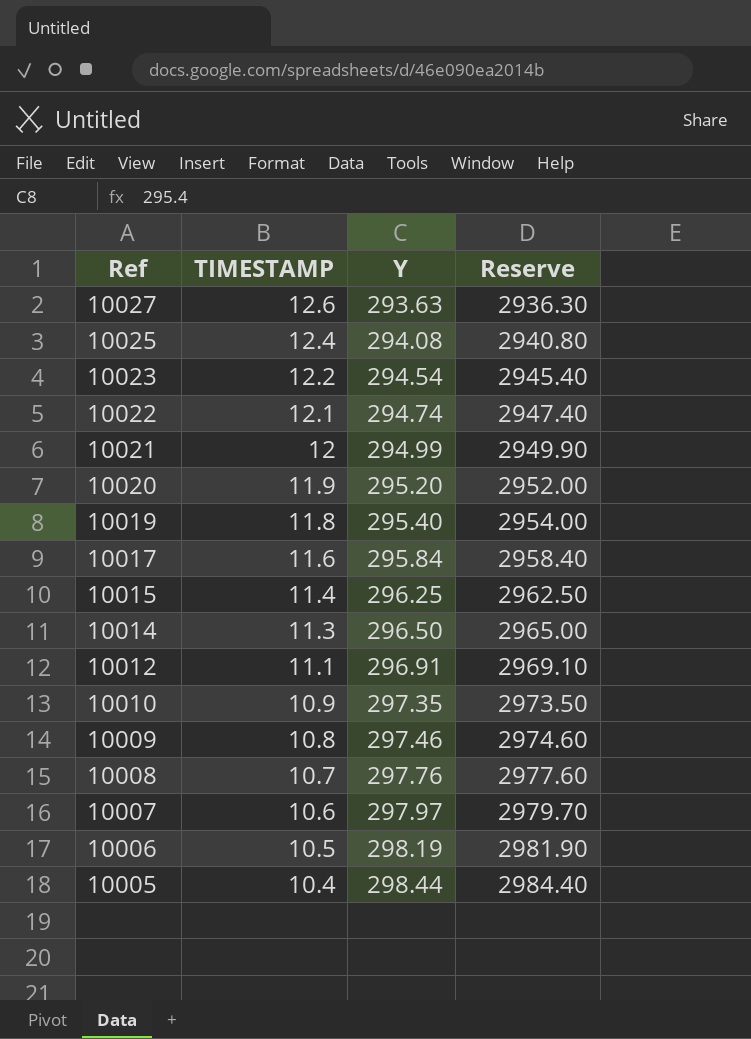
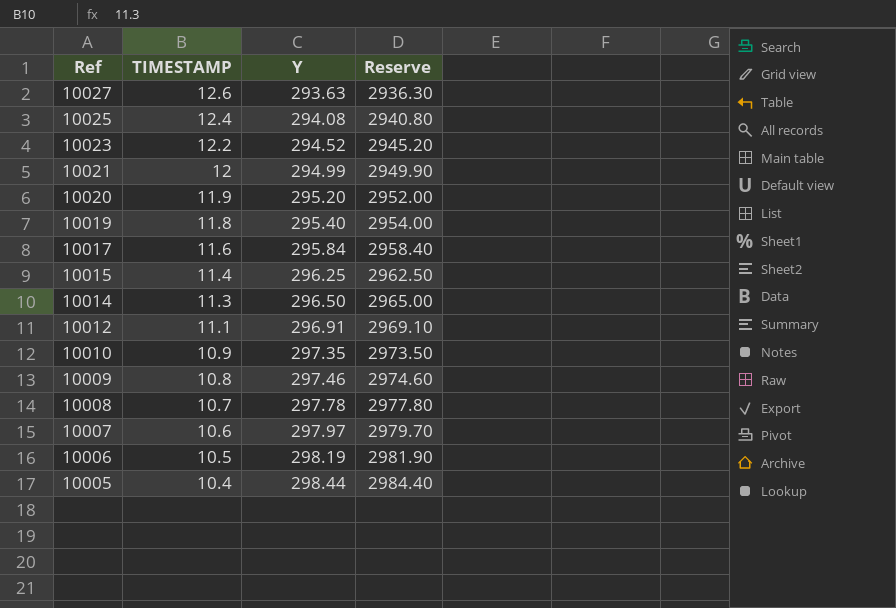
row 10022: 12.1 | 294.74 | 2947.40 -> none
10023 | Y: 294.54 -> 294.52
10023 | Reserve: 2945.40 -> 2945.20
10008 | Y: 297.76 -> 297.78
10008 | Reserve: 2977.60 -> 2977.80

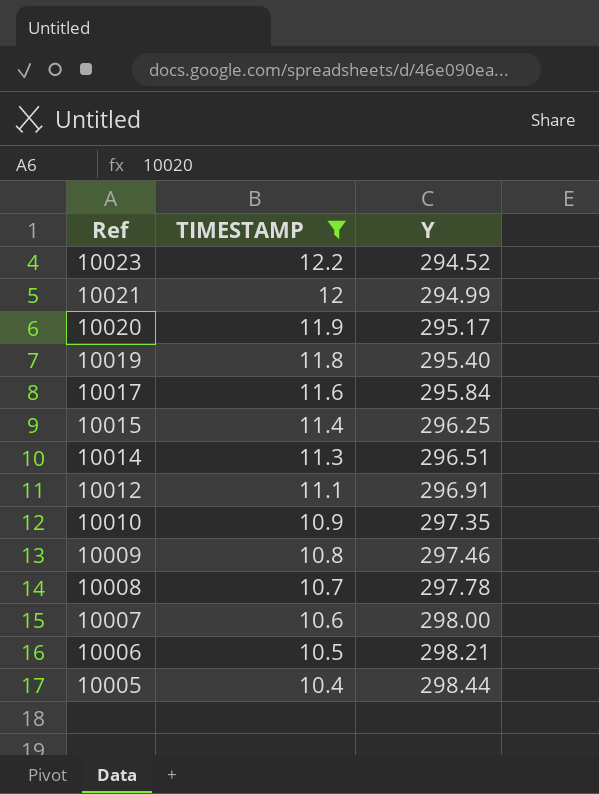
filter: none -> TIMESTAMP <= 12.2
column Reserve | formula: [Y] * 10 -> none
10020 | Y: 295.20 -> 295.17
10014 | Y: 296.50 -> 296.51
10007 | Y: 297.97 -> 298.00
10006 | Y: 298.19 -> 298.21

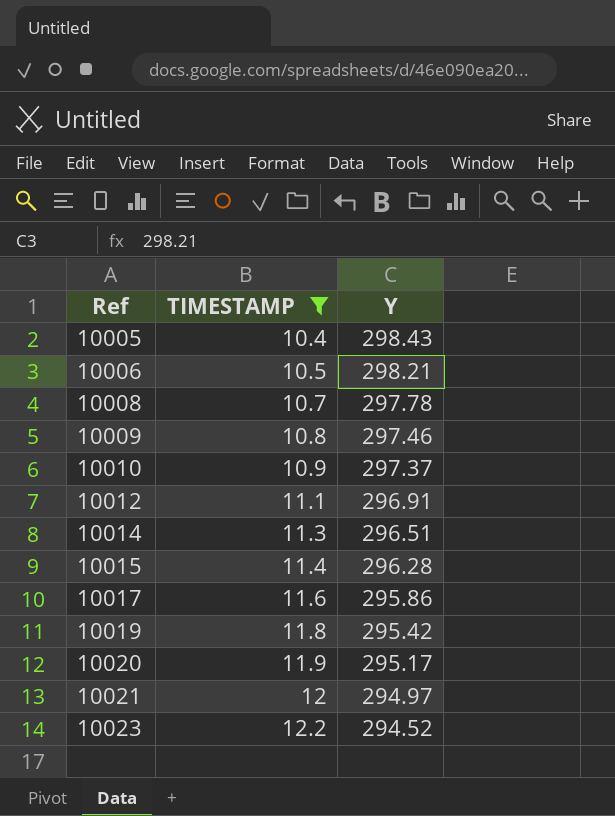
row order: Ref descending -> Ref ascending
row 10007: 10.6 | 298.00 -> none
10005 | Y: 298.44 -> 298.43
10010 | Y: 297.35 -> 297.37
10015 | Y: 296.25 -> 296.28
10017 | Y: 295.84 -> 295.86
10019 | Y: 295.40 -> 295.42
10021 | Y: 294.99 -> 294.97

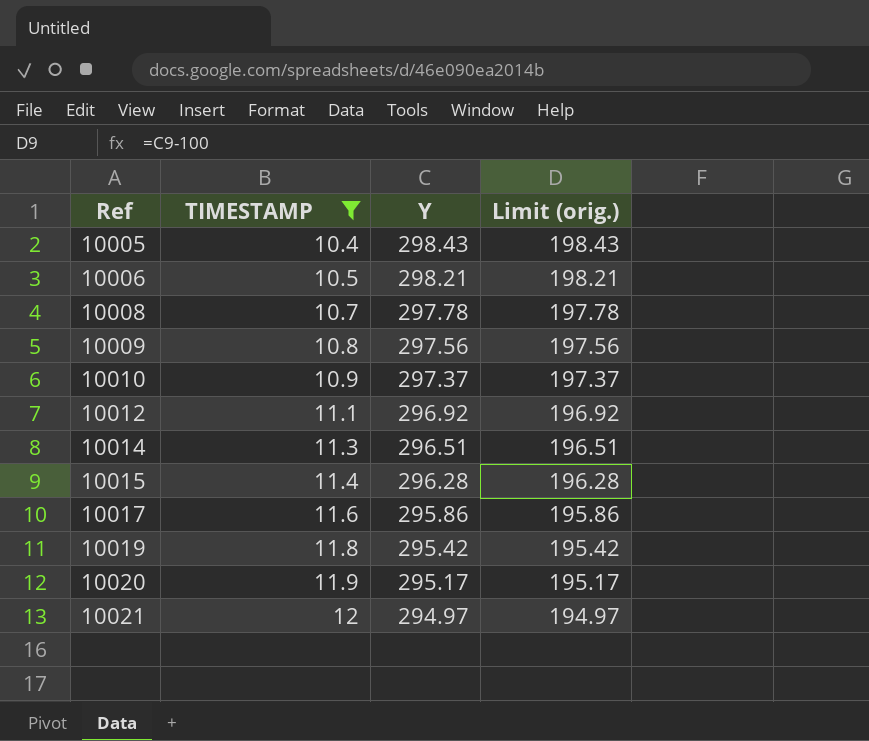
column Limit (orig.) | formula: none -> [Y] - 100
row 10023: 12.2 | 294.52 -> none
10009 | Y: 297.46 -> 297.56
10012 | Y: 296.91 -> 296.92

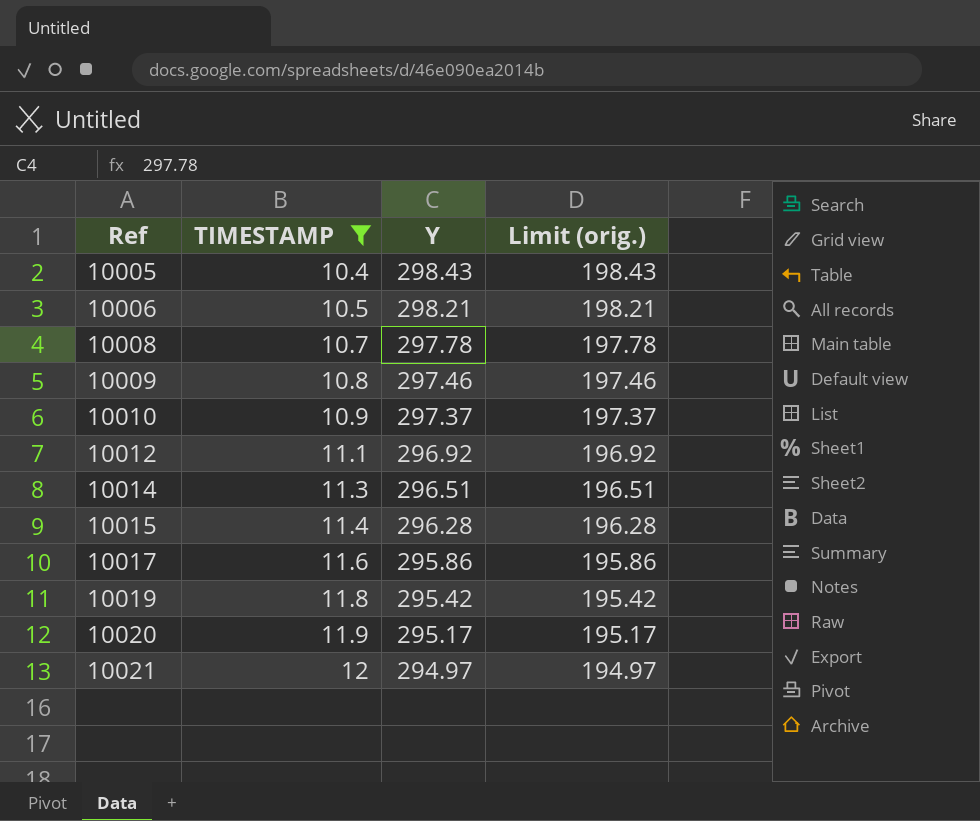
10009 | Y: 297.56 -> 297.46
10009 | Limit (orig.): 197.56 -> 197.46

